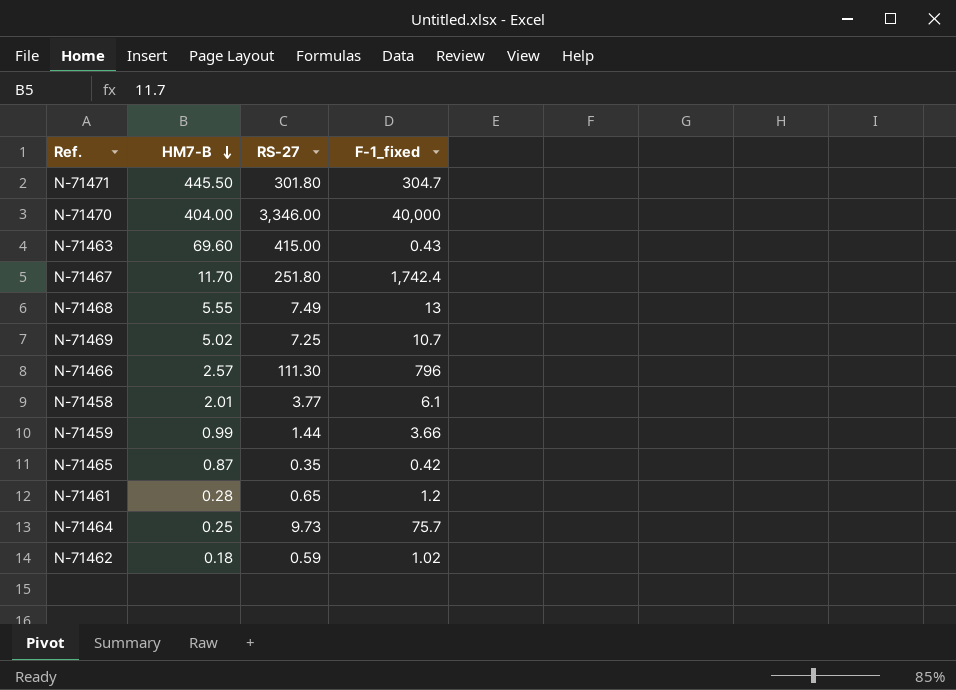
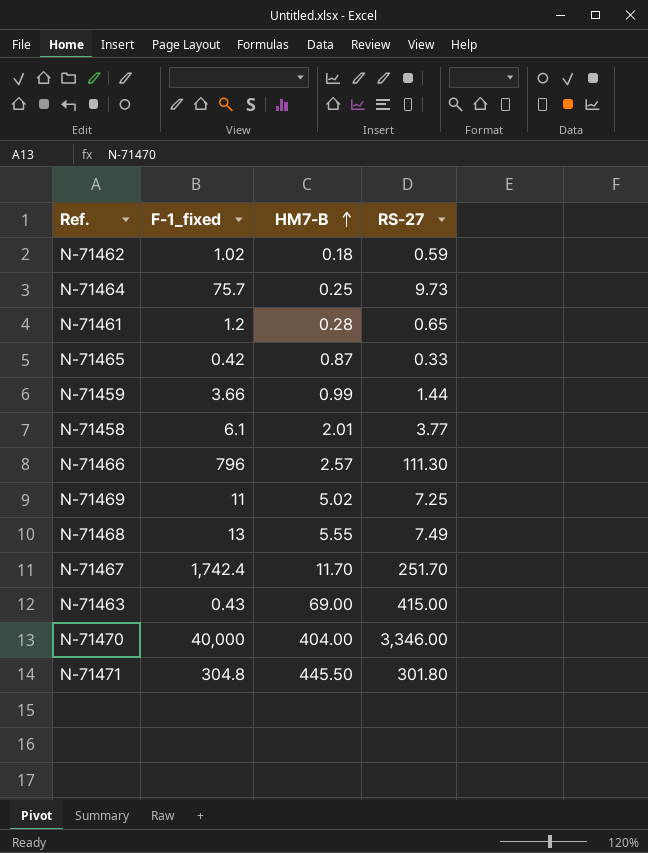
row order: HM7-B descending -> HM7-B ascending
column F-1_fixed | position: 4 -> 2
N-71465 | RS-27: 0.35 -> 0.33
N-71469 | F-1_fixed: 10.7 -> 11
N-71467 | RS-27: 251.80 -> 251.70
N-71463 | HM7-B: 69.60 -> 69.00
N-71471 | F-1_fixed: 304.7 -> 304.8

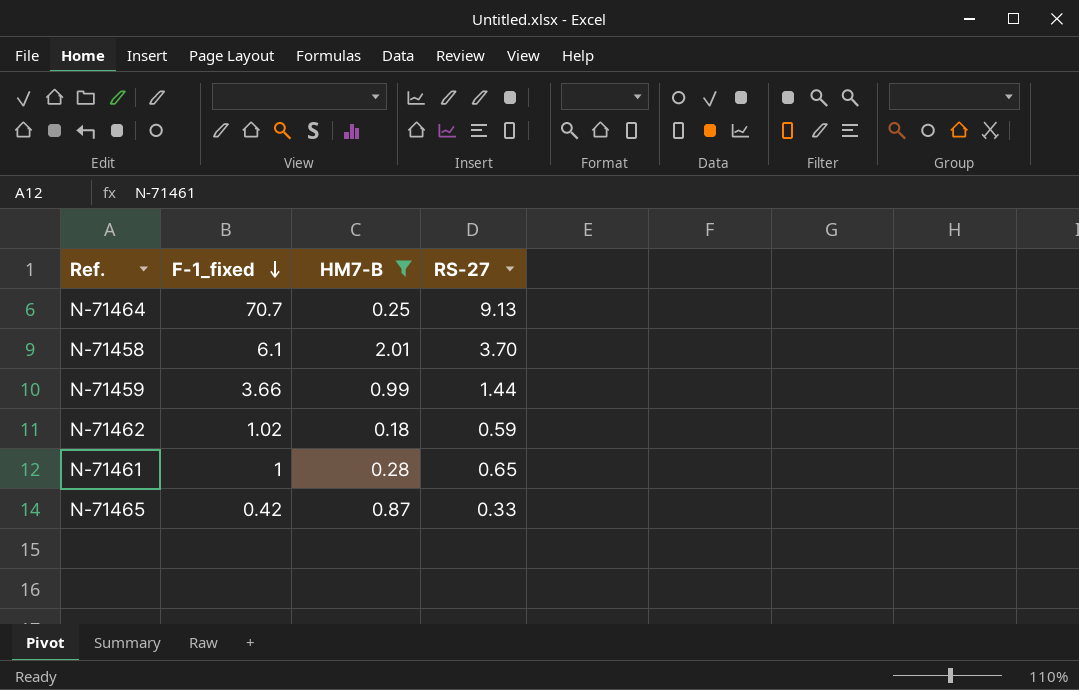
filter: none -> HM7-B <= 2.01
row order: HM7-B ascending -> F-1_fixed descending
N-71464 | F-1_fixed: 75.7 -> 70.7
N-71464 | RS-27: 9.73 -> 9.13
N-71458 | RS-27: 3.77 -> 3.70
N-71461 | F-1_fixed: 1.2 -> 1

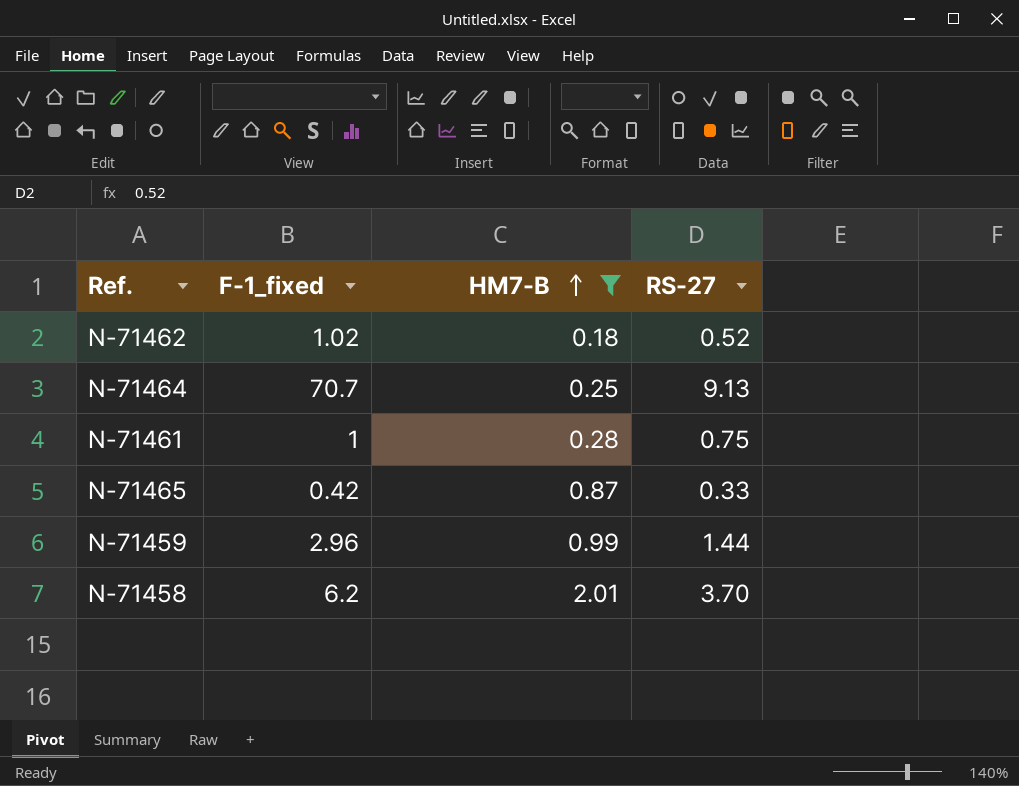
row order: F-1_fixed descending -> HM7-B ascending
N-71462 | RS-27: 0.59 -> 0.52
N-71461 | RS-27: 0.65 -> 0.75
N-71459 | F-1_fixed: 3.66 -> 2.96
N-71458 | F-1_fixed: 6.1 -> 6.2

